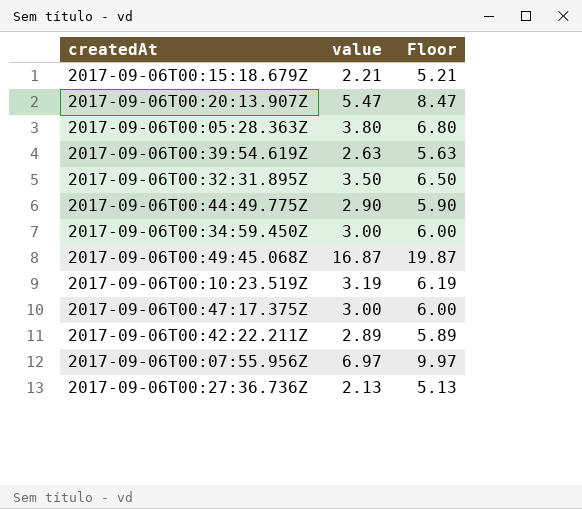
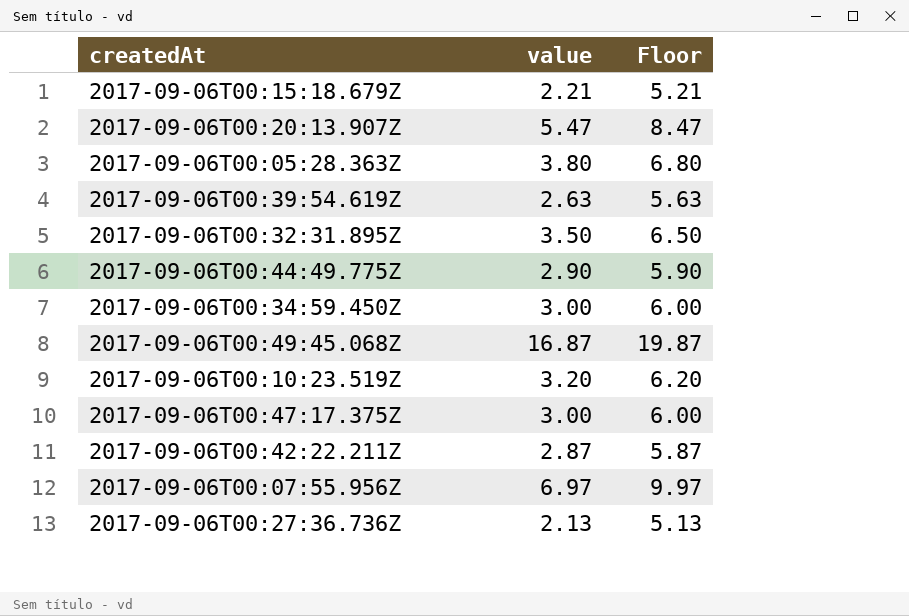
2017-09-06T00:10:23.519Z | value: 3.19 -> 3.20
2017-09-06T00:10:23.519Z | Floor: 6.19 -> 6.20
2017-09-06T00:42:22.211Z | value: 2.89 -> 2.87
2017-09-06T00:42:22.211Z | Floor: 5.89 -> 5.87

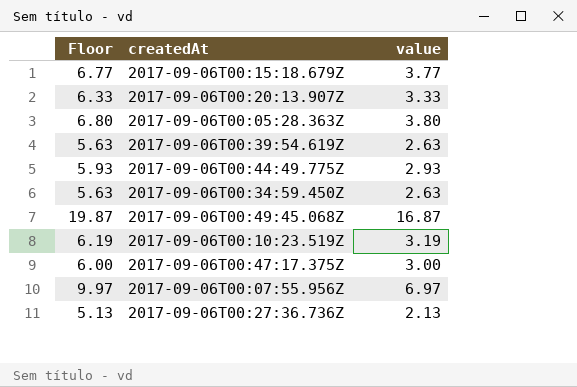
column Floor | position: 3 -> 1
row 2017-09-06T00:32:31.895Z: 3.50 | 6.50 -> none
row 2017-09-06T00:42:22.211Z: 2.87 | 5.87 -> none
2017-09-06T00:15:18.679Z | Floor: 5.21 -> 6.77
2017-09-06T00:15:18.679Z | value: 2.21 -> 3.77
2017-09-06T00:20:13.907Z | Floor: 8.47 -> 6.33
2017-09-06T00:20:13.907Z | value: 5.47 -> 3.33
2017-09-06T00:44:49.775Z | Floor: 5.90 -> 5.93
2017-09-06T00:44:49.775Z | value: 2.90 -> 2.93
2017-09-06T00:34:59.450Z | Floor: 6.00 -> 5.63
2017-09-06T00:34:59.450Z | value: 3.00 -> 2.63
2017-09-06T00:10:23.519Z | Floor: 6.20 -> 6.19
2017-09-06T00:10:23.519Z | value: 3.20 -> 3.19

